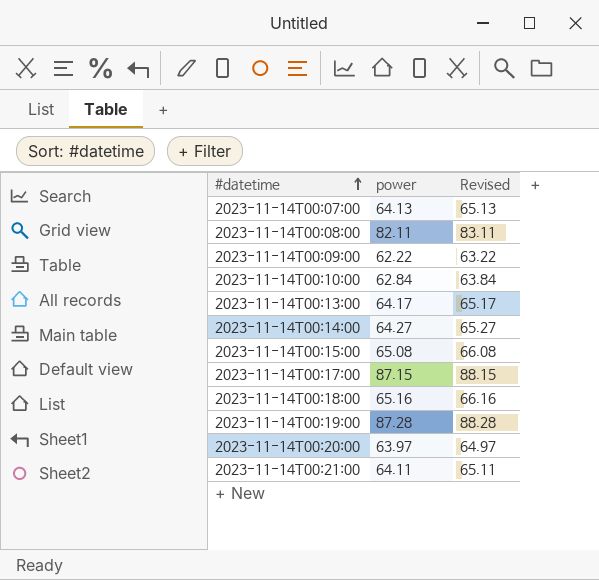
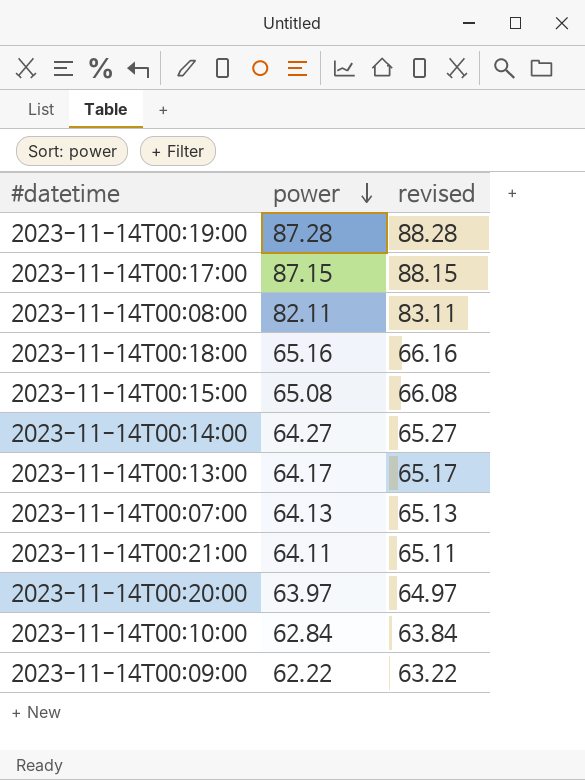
row order: #datetime ascending -> power descending
column name: Revised -> revised

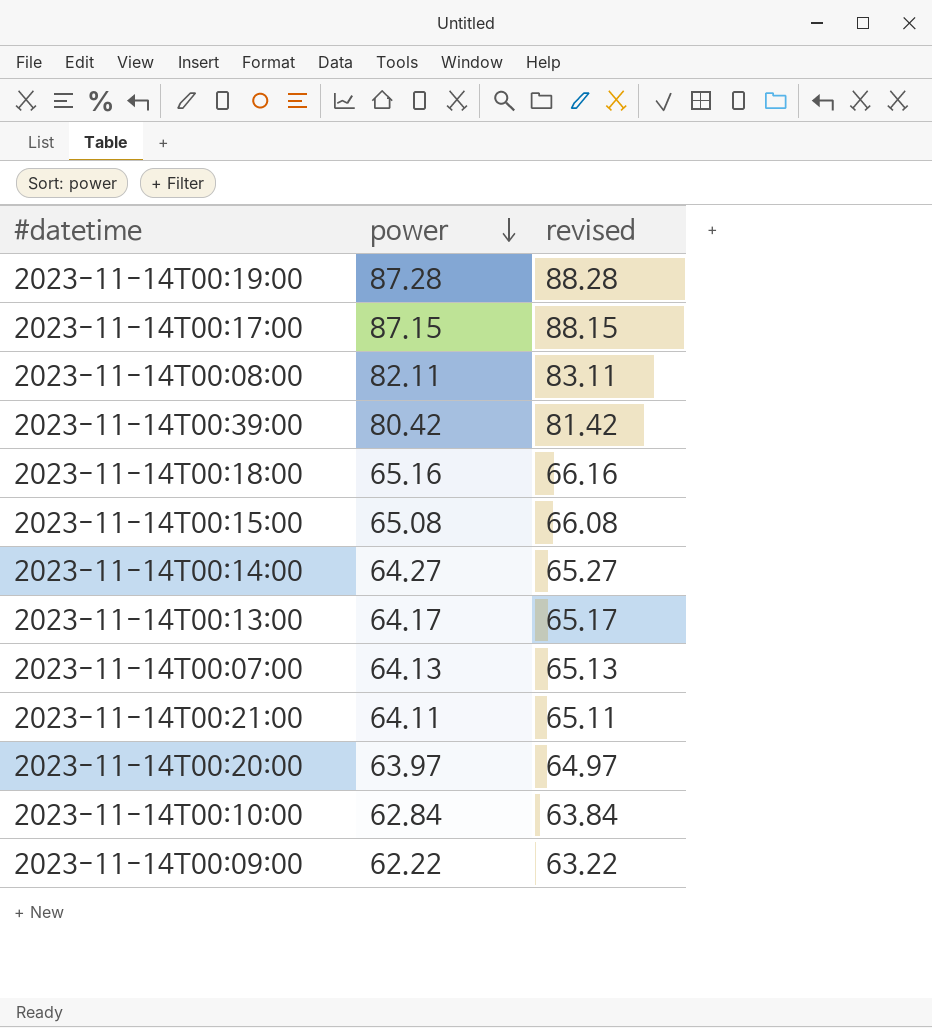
row 2023-11-14T00:39:00: none -> 80.42 | 81.42

